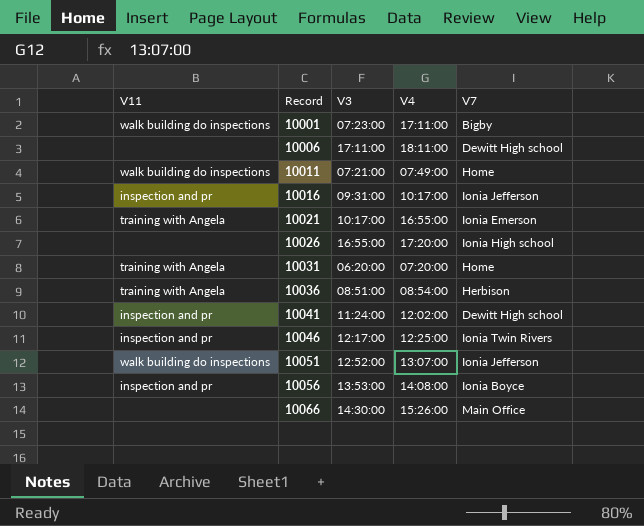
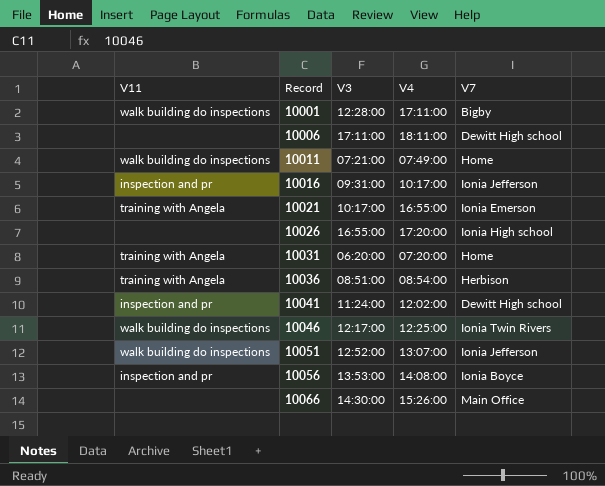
10001 | V3: 07:23:00 -> 12:28:00
10046 | V11: inspection and pr -> walk building do inspections

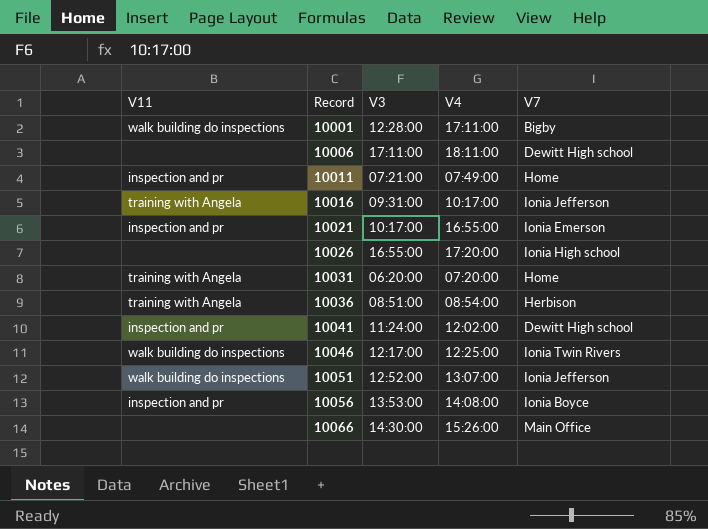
10011 | V11: walk building do inspections -> inspection and pr
10016 | V11: inspection and pr -> training with Angela
10021 | V11: training with Angela -> inspection and pr

